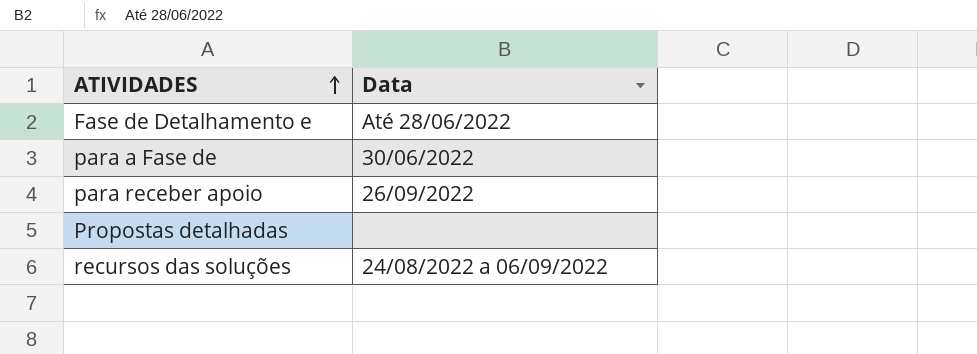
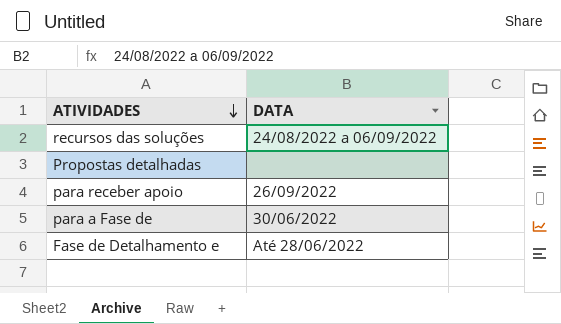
row order: ATIVIDADES ascending -> ATIVIDADES descending
column name: Data -> DATA

